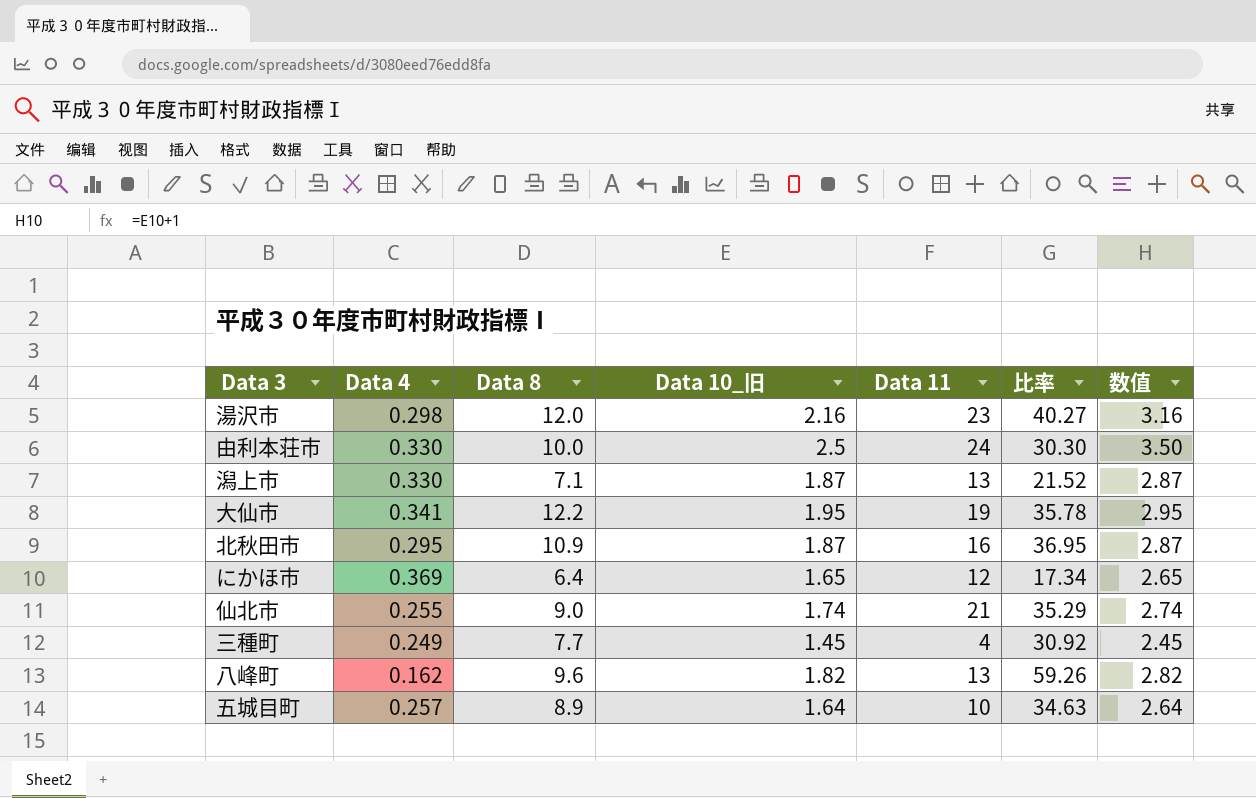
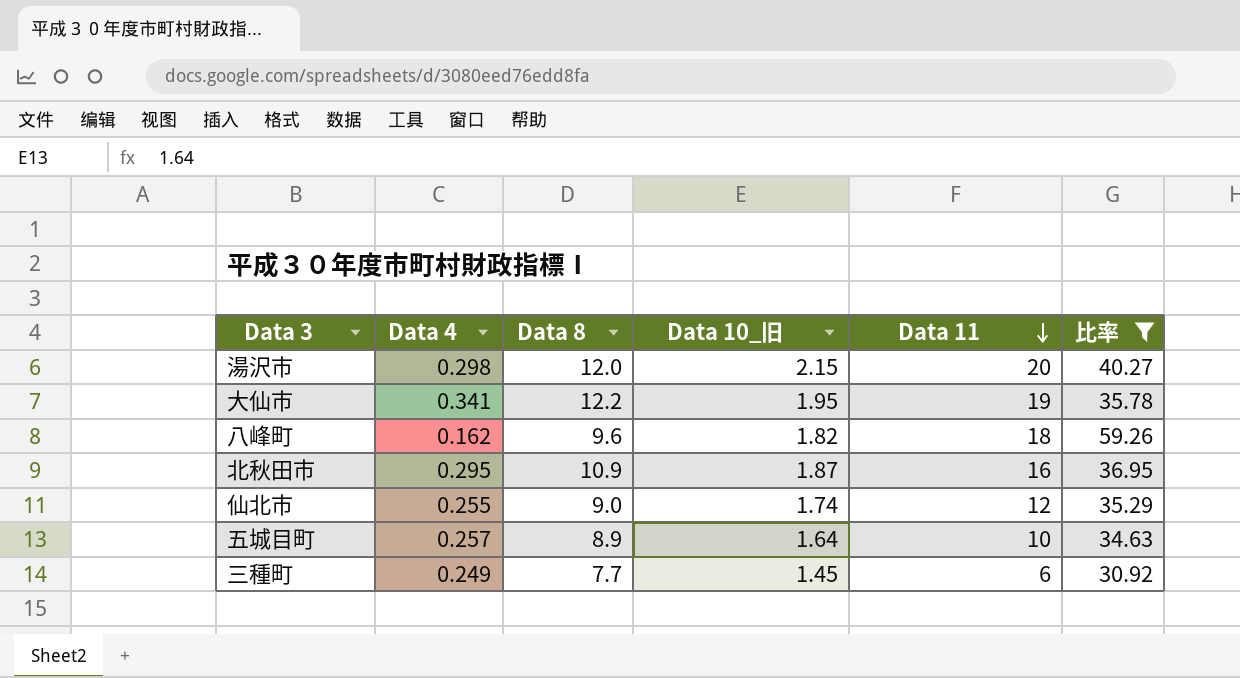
filter: none -> 比率 >= 30.92
row order: none -> Data 11 descending
column 数值 | formula: [Data 10_旧] + 1 -> none
湯沢市 | Data 10_旧: 2.16 -> 2.15
湯沢市 | Data 11: 23 -> 20
八峰町 | Data 11: 13 -> 18
仙北市 | Data 11: 21 -> 12
三種町 | Data 11: 4 -> 6

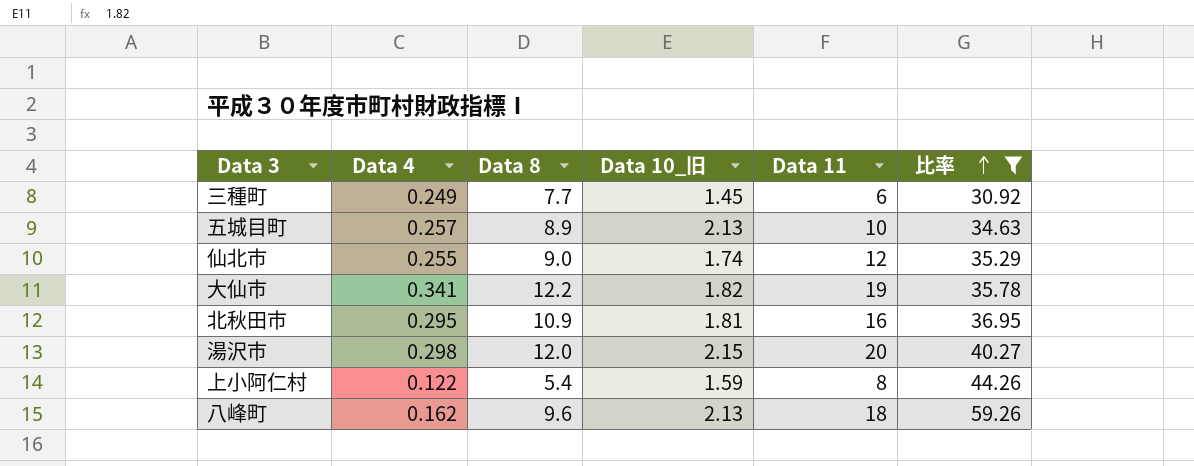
row order: Data 11 descending -> 比率 ascending
五城目町 | Data 10_旧: 1.64 -> 2.13
大仙市 | Data 10_旧: 1.95 -> 1.82
北秋田市 | Data 10_旧: 1.87 -> 1.81
row 上小阿仁村: none -> 0.122 | 5.4 | 1.59 | 8 | 44.26
八峰町 | Data 10_旧: 1.82 -> 2.13

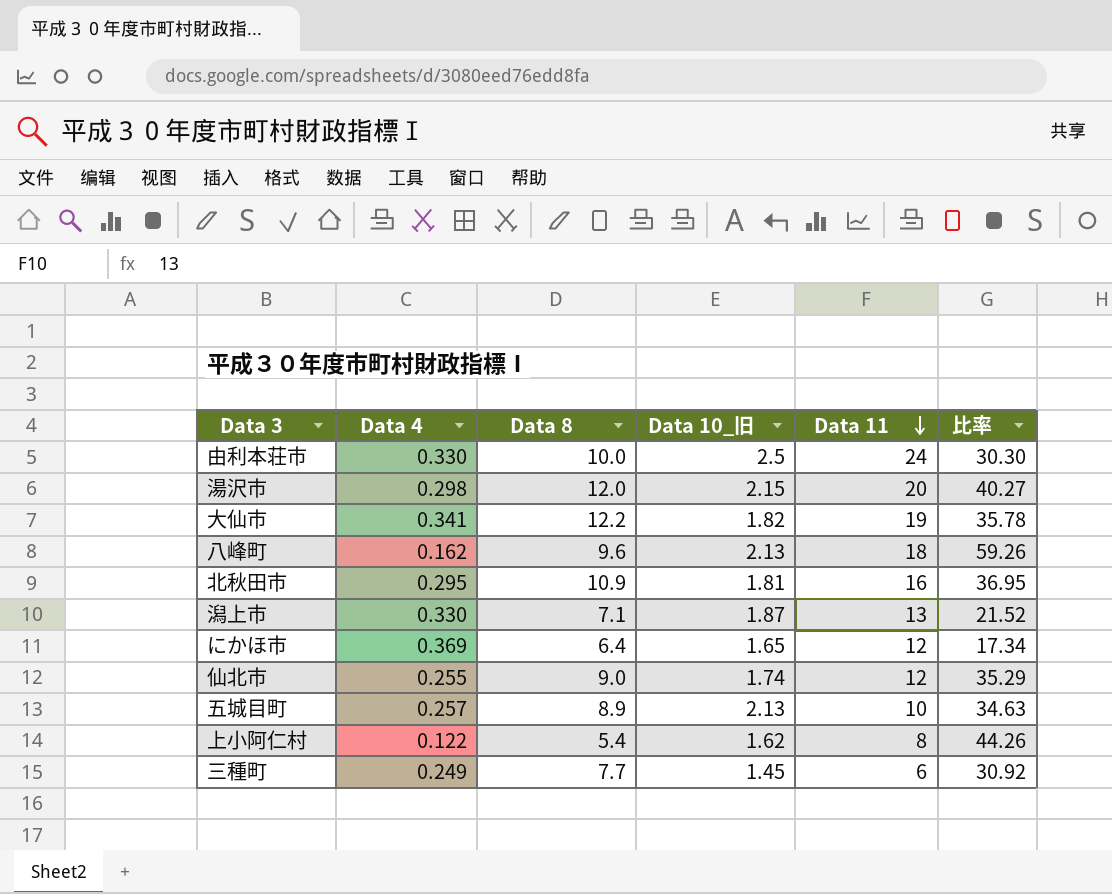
filter: 比率 >= 30.92 -> none
row order: 比率 ascending -> Data 11 descending
上小阿仁村 | Data 10_旧: 1.59 -> 1.62

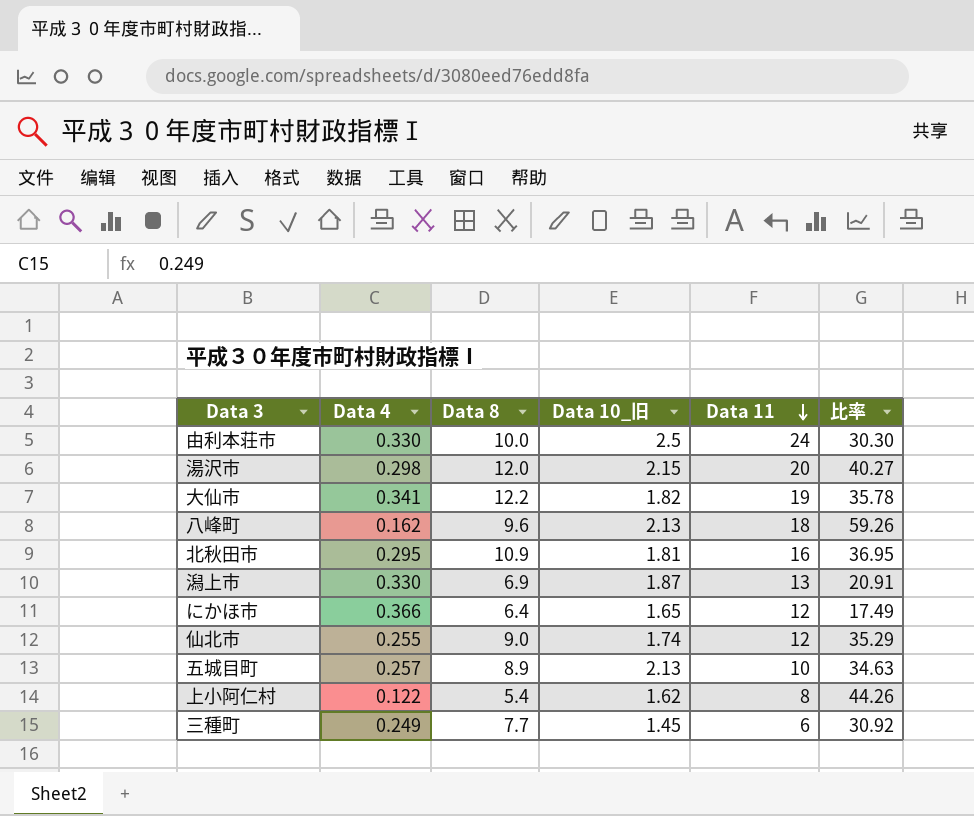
潟上市 | Data 8: 7.1 -> 6.9
潟上市 | 比率: 21.52 -> 20.91
にかほ市 | Data 4: 0.369 -> 0.366
にかほ市 | 比率: 17.34 -> 17.49

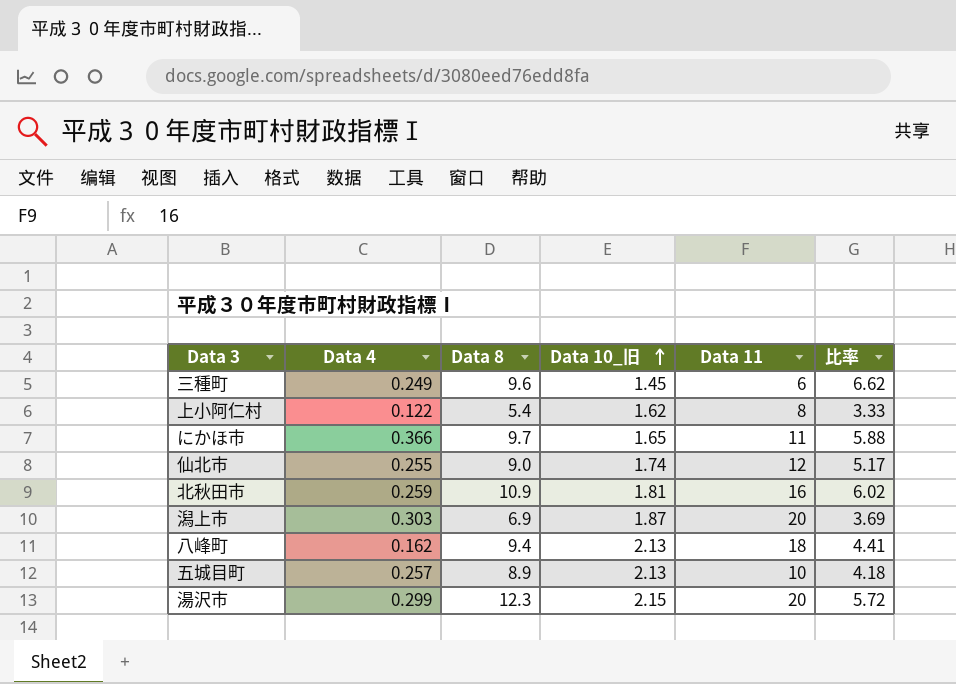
row order: Data 11 descending -> Data 10_旧 ascending
column 比率 | formula: [Data 8] / [Data 4] -> [Data 8] / [Data 10_旧]
row 由利本荘市: 0.330 | 10.0 | 2.5 | 24 | 30.30 -> none
row 大仙市: 0.341 | 12.2 | 1.82 | 19 | 35.78 -> none
三種町 | Data 8: 7.7 -> 9.6
にかほ市 | Data 8: 6.4 -> 9.7
にかほ市 | Data 11: 12 -> 11
北秋田市 | Data 4: 0.295 -> 0.259
潟上市 | Data 4: 0.330 -> 0.303
潟上市 | Data 11: 13 -> 20
八峰町 | Data 8: 9.6 -> 9.4
湯沢市 | Data 4: 0.298 -> 0.299
湯沢市 | Data 8: 12.0 -> 12.3

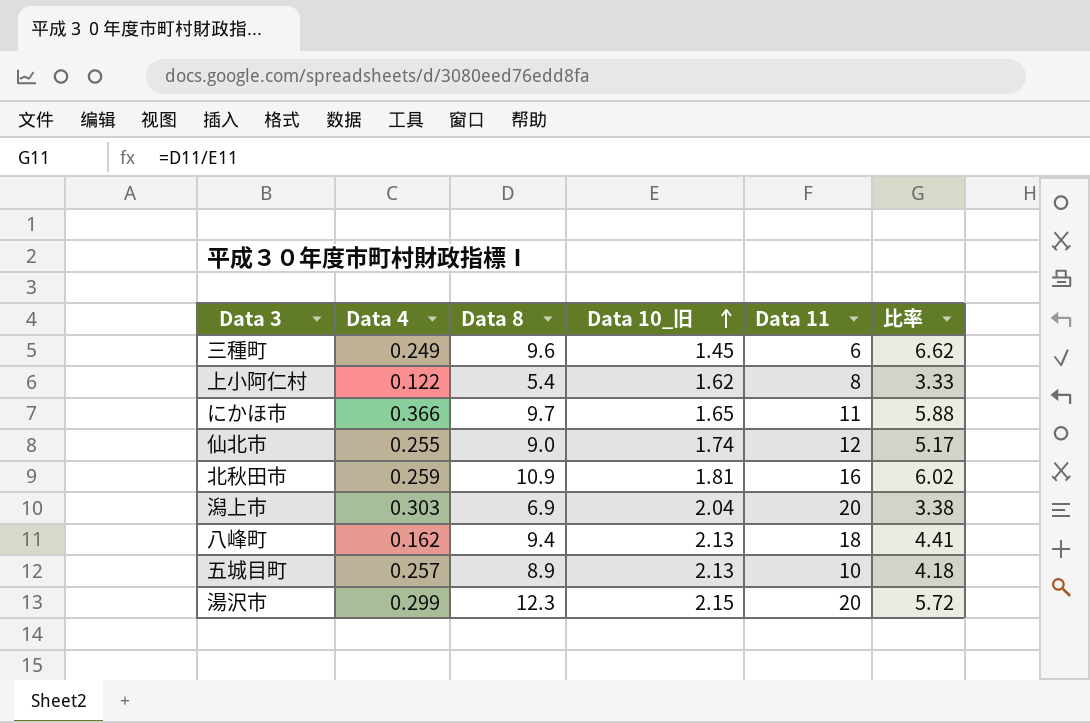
潟上市 | Data 10_旧: 1.87 -> 2.04
潟上市 | 比率: 3.69 -> 3.38

